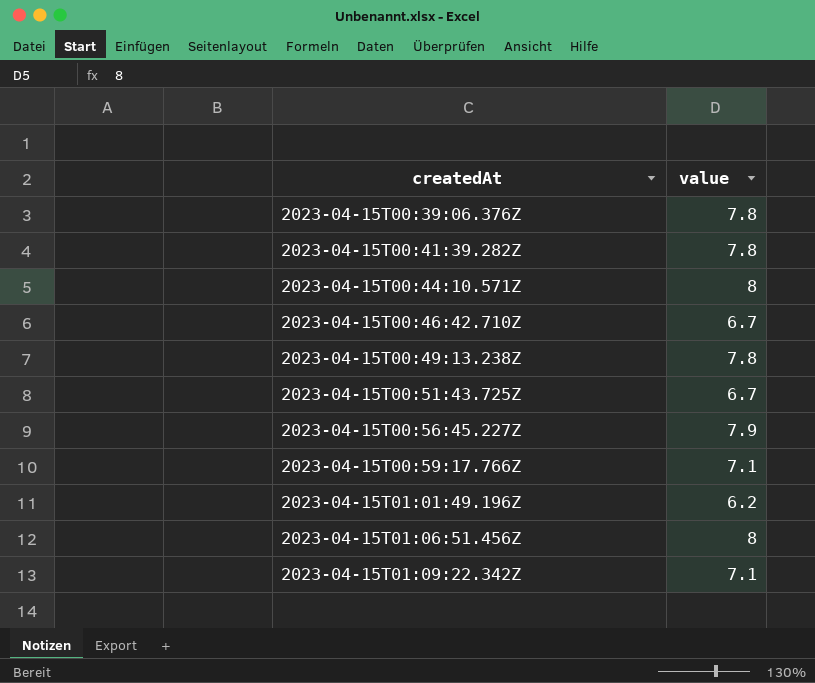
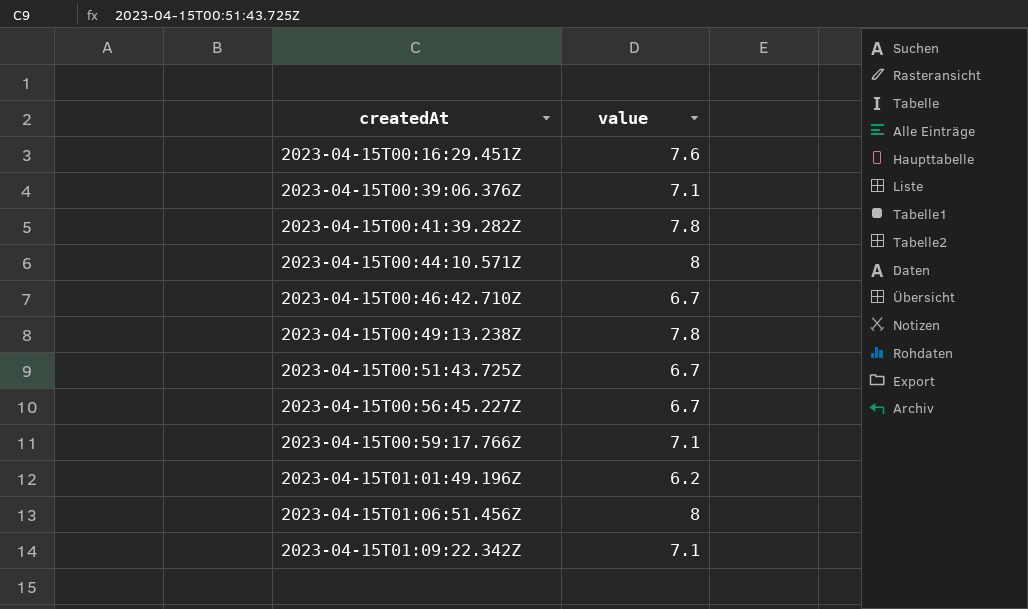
row 2023-04-15T00:16:29.451Z: none -> 7.6
2023-04-15T00:39:06.376Z | value: 7.8 -> 7.1
2023-04-15T00:56:45.227Z | value: 7.9 -> 6.7

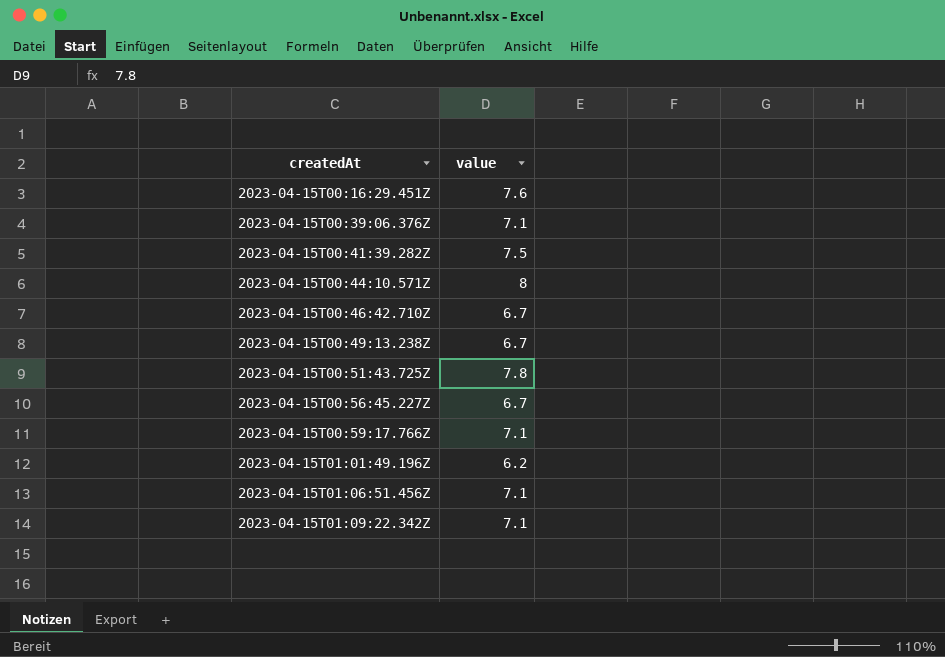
2023-04-15T00:41:39.282Z | value: 7.8 -> 7.5
2023-04-15T00:49:13.238Z | value: 7.8 -> 6.7
2023-04-15T00:51:43.725Z | value: 6.7 -> 7.8
2023-04-15T01:06:51.456Z | value: 8 -> 7.1

